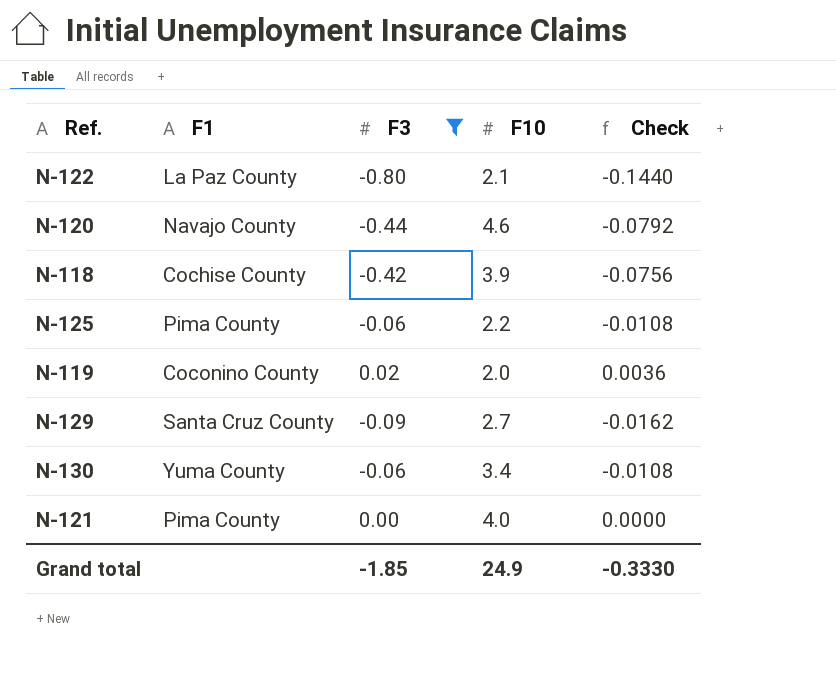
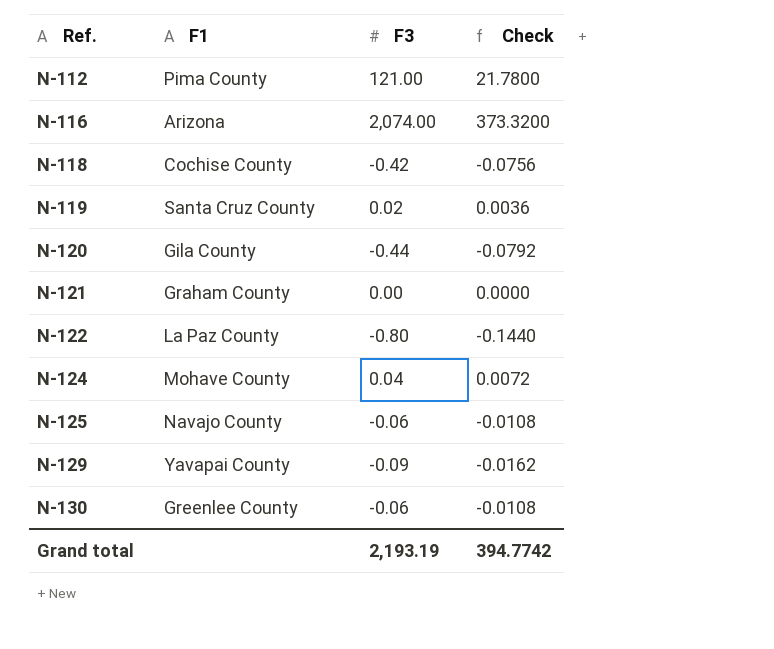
filter: F3 <= 0.02 -> none
row order: none -> Ref. ascending
column F10 | position: 4 -> none
N-119 | F1: Coconino County -> Santa Cruz County
N-120 | F1: Navajo County -> Gila County
N-121 | F1: Pima County -> Graham County
N-125 | F1: Pima County -> Navajo County
N-129 | F1: Santa Cruz County -> Yavapai County
N-130 | F1: Yuma County -> Greenlee County
Grand total | F3: -1.85 -> 2,193.19
Grand total | Check: -0.3330 -> 394.7742

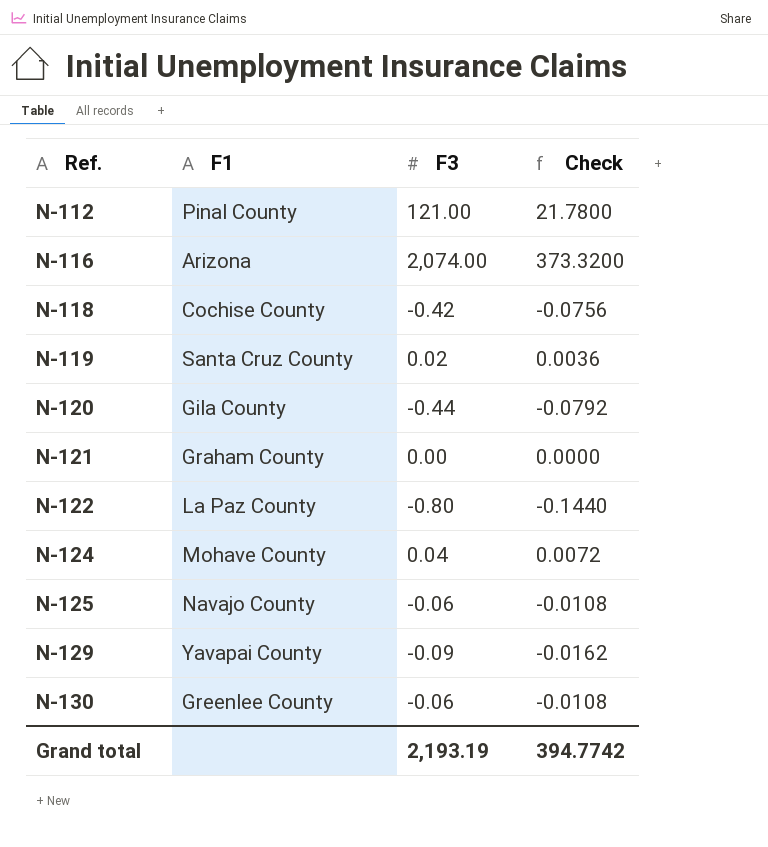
N-112 | F1: Pima County -> Pinal County

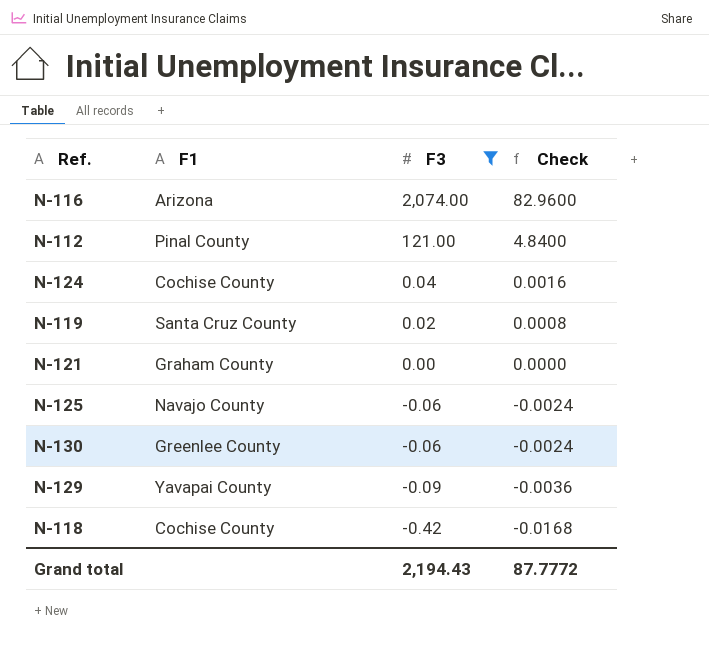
filter: none -> F3 >= -0.42
row order: Ref. ascending -> F3 descending
column Check | formula: [F3] * 0.18 -> [F3] * 0.04
N-124 | F1: Mohave County -> Cochise County
Grand total | F3: 2,193.19 -> 2,194.43
Grand total | Check: 394.7742 -> 87.7772

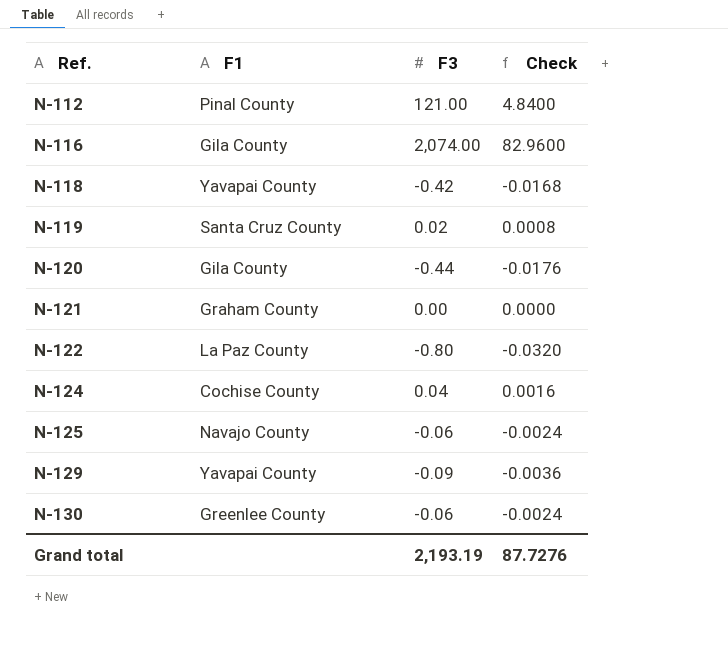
filter: F3 >= -0.42 -> none
row order: F3 descending -> Ref. ascending
N-116 | F1: Arizona -> Gila County
N-118 | F1: Cochise County -> Yavapai County
Grand total | F3: 2,194.43 -> 2,193.19
Grand total | Check: 87.7772 -> 87.7276

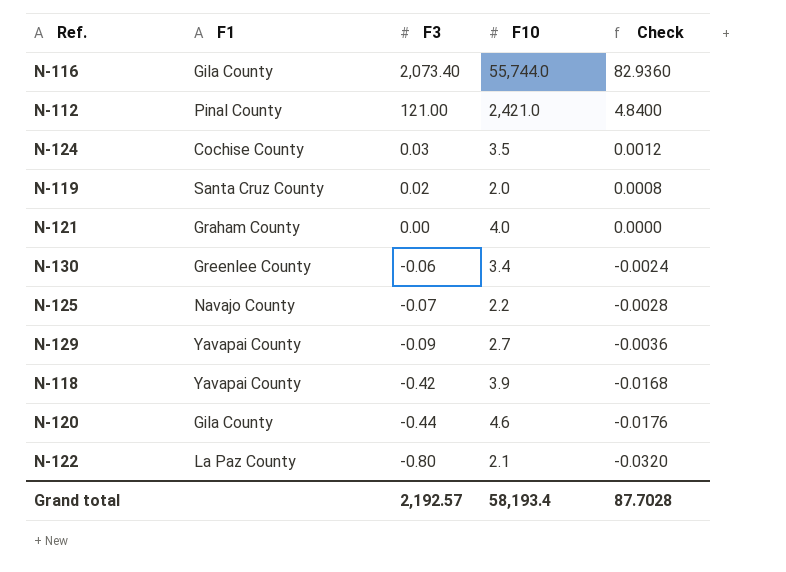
row order: Ref. ascending -> F3 descending
column F10 | position: none -> 4
N-116 | F3: 2,074.00 -> 2,073.40
N-116 | Check: 82.9600 -> 82.9360
N-124 | F3: 0.04 -> 0.03
N-124 | Check: 0.0016 -> 0.0012
N-125 | F3: -0.06 -> -0.07
N-125 | Check: -0.0024 -> -0.0028
Grand total | F3: 2,193.19 -> 2,192.57
Grand total | Check: 87.7276 -> 87.7028

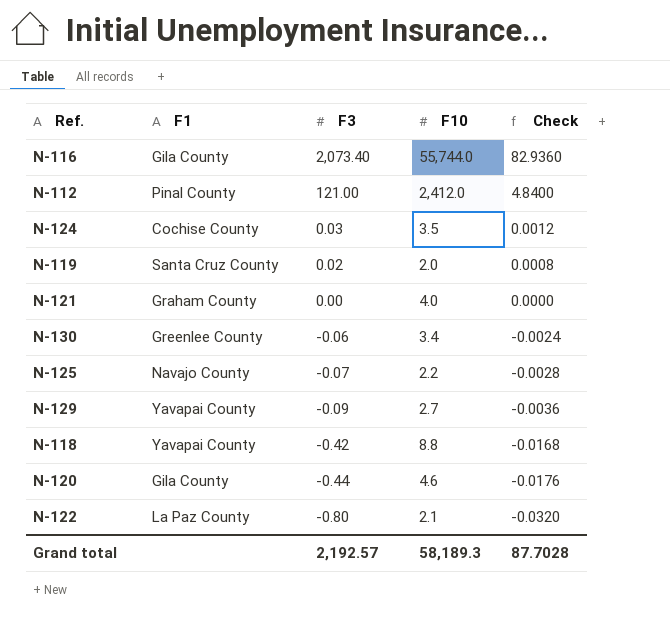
N-112 | F10: 2,421.0 -> 2,412.0
N-118 | F10: 3.9 -> 8.8
Grand total | F10: 58,193.4 -> 58,189.3

